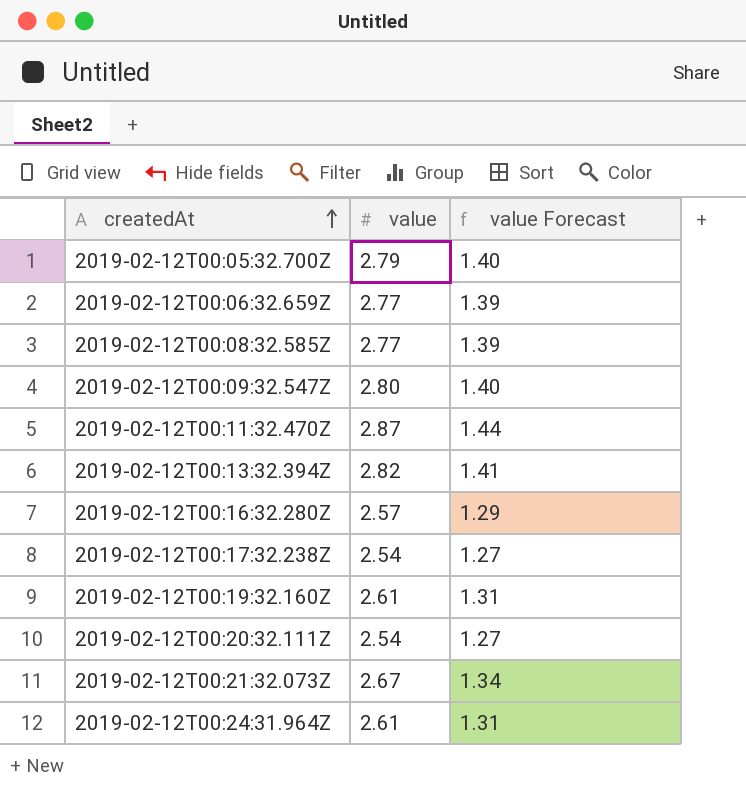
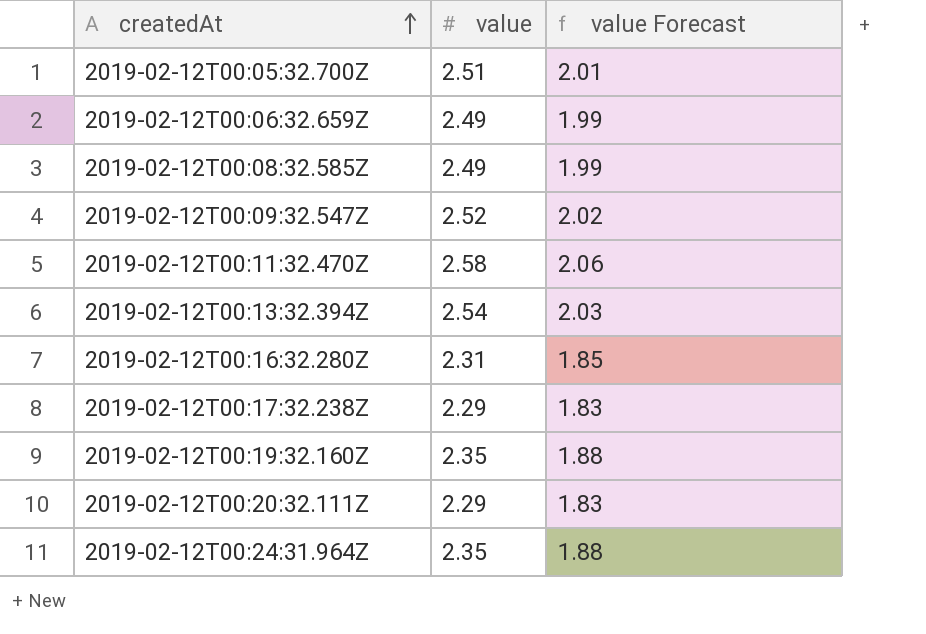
column value Forecast | formula: [value] * 0.5 -> [value] * 0.8
row 2019-02-12T00:21:32.073Z: 2.67 | 1.34 -> none
2019-02-12T00:05:32.700Z | value: 2.79 -> 2.51
2019-02-12T00:06:32.659Z | value: 2.77 -> 2.49
2019-02-12T00:08:32.585Z | value: 2.77 -> 2.49
2019-02-12T00:09:32.547Z | value: 2.80 -> 2.52
2019-02-12T00:11:32.470Z | value: 2.87 -> 2.58
2019-02-12T00:13:32.394Z | value: 2.82 -> 2.54
2019-02-12T00:16:32.280Z | value: 2.57 -> 2.31
2019-02-12T00:17:32.238Z | value: 2.54 -> 2.29
2019-02-12T00:19:32.160Z | value: 2.61 -> 2.35
2019-02-12T00:20:32.111Z | value: 2.54 -> 2.29
2019-02-12T00:24:31.964Z | value: 2.61 -> 2.35

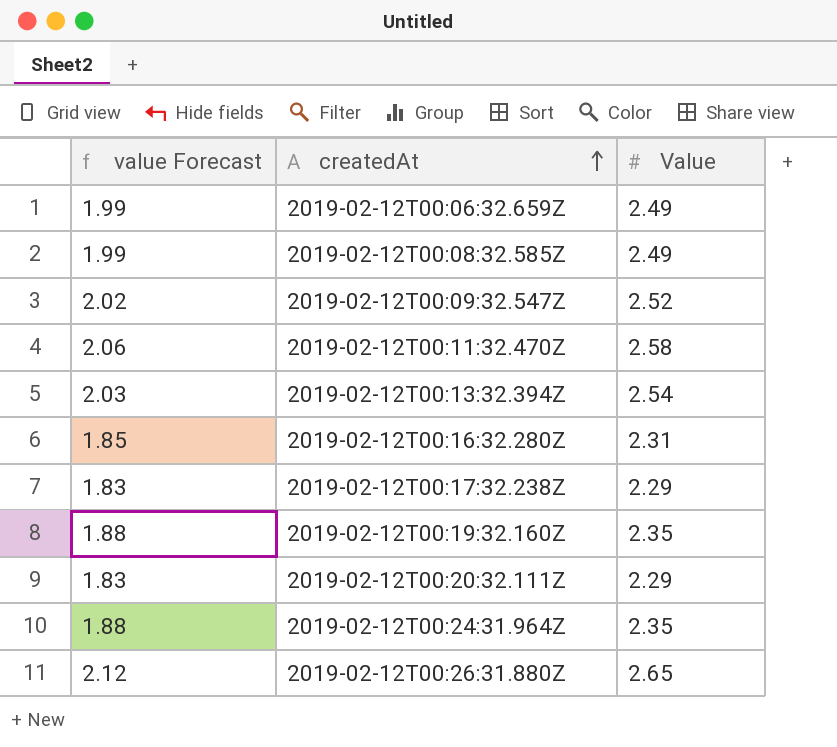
column value Forecast | position: 3 -> 1
column name: value -> Value
row 2019-02-12T00:05:32.700Z: 2.51 | 2.01 -> none
row 2019-02-12T00:26:31.880Z: none -> 2.12 | 2.65

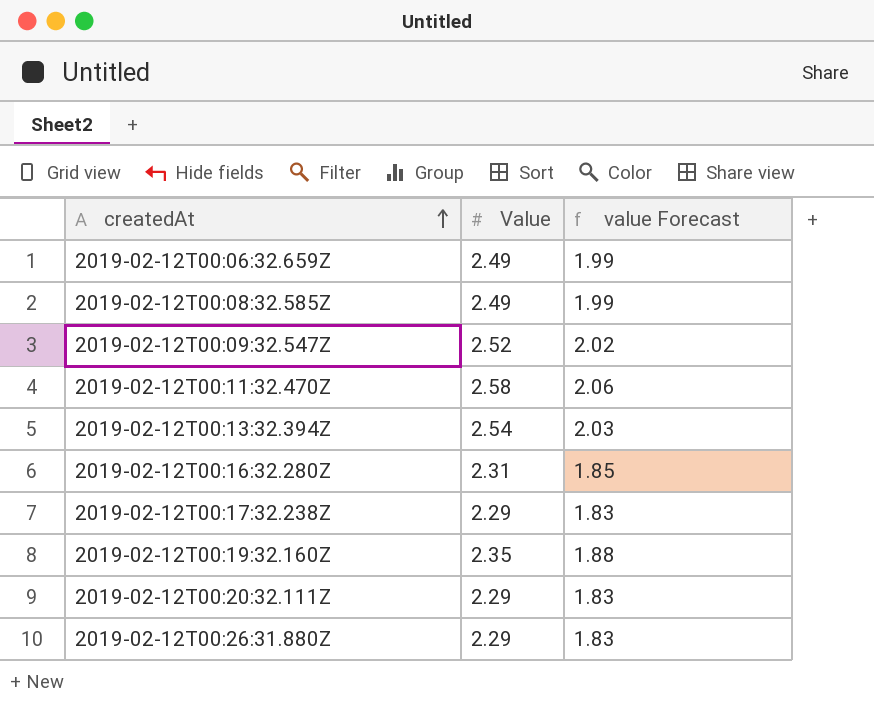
column value Forecast | position: 1 -> 3
row 2019-02-12T00:24:31.964Z: 1.88 | 2.35 -> none
2019-02-12T00:26:31.880Z | Value: 2.65 -> 2.29
2019-02-12T00:26:31.880Z | value Forecast: 2.12 -> 1.83

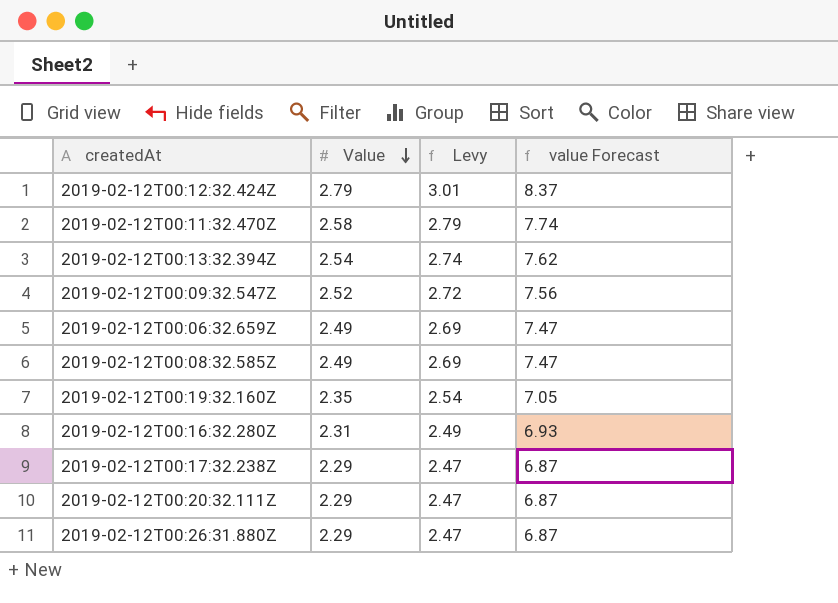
row order: createdAt ascending -> Value descending
column Levy | formula: none -> [Value] * 1.08
column value Forecast | formula: [Value] * 0.8 -> [Value] * 3
row 2019-02-12T00:12:32.424Z: none -> 2.79 | 3.01 | 8.37

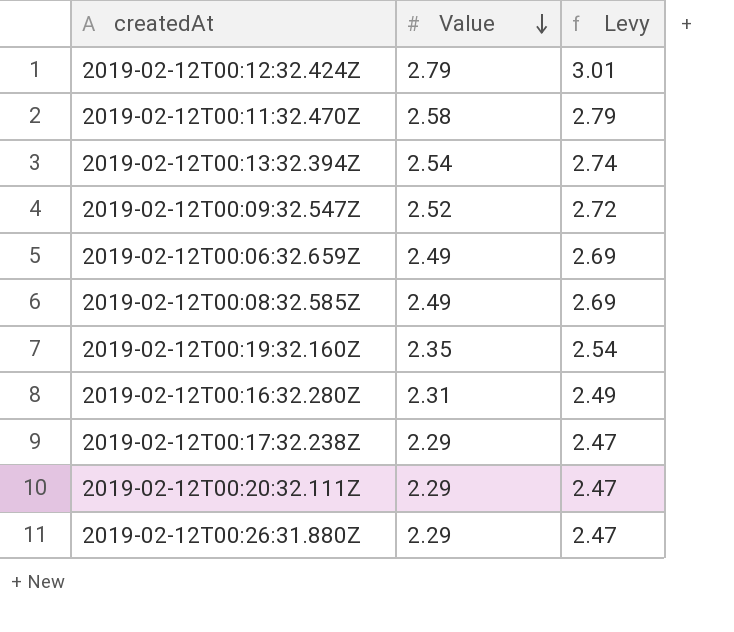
column value Forecast | formula: [Value] * 3 -> none

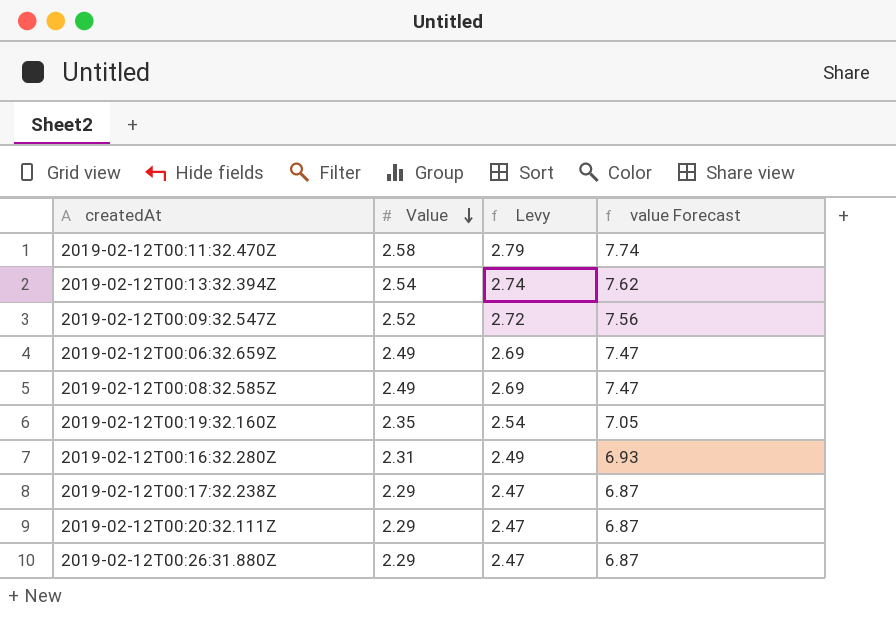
column value Forecast | formula: none -> [Value] * 3
row 2019-02-12T00:12:32.424Z: 2.79 | 3.01 -> none

